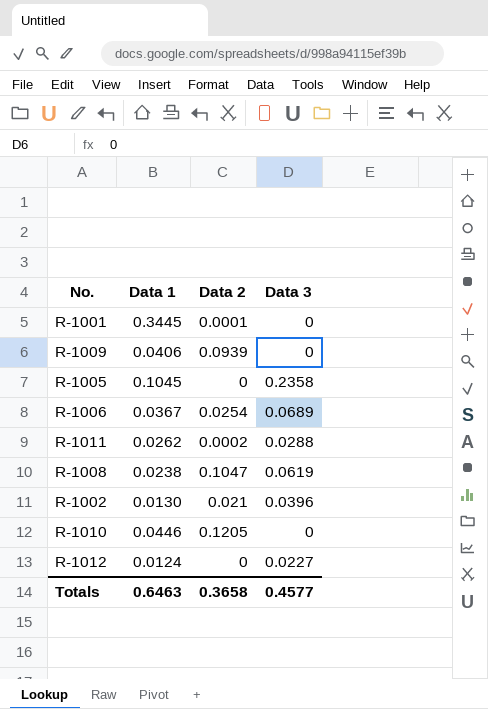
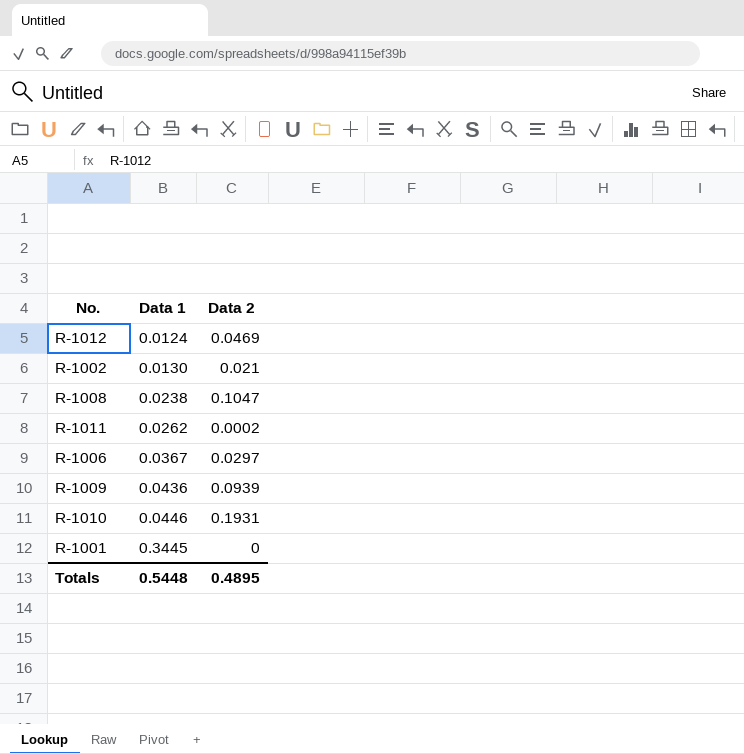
row order: none -> Data 1 ascending
column Data 3 | position: 4 -> none
row R-1005: 0.1045 | 0 | 0.2358 -> none
R-1012 | Data 2: 0 -> 0.0469
R-1006 | Data 2: 0.0254 -> 0.0297
R-1009 | Data 1: 0.0406 -> 0.0436
R-1010 | Data 2: 0.1205 -> 0.1931
R-1001 | Data 2: 0.0001 -> 0
Totals | Data 1: 0.6463 -> 0.5448
Totals | Data 2: 0.3658 -> 0.4895

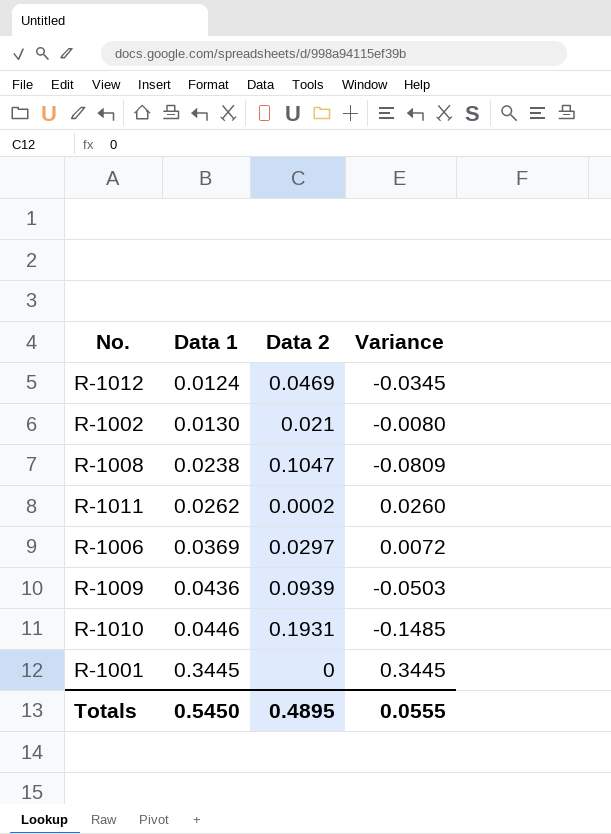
column Variance | formula: none -> [Data 1] - [Data 2]
R-1006 | Data 1: 0.0367 -> 0.0369
Totals | Data 1: 0.5448 -> 0.5450

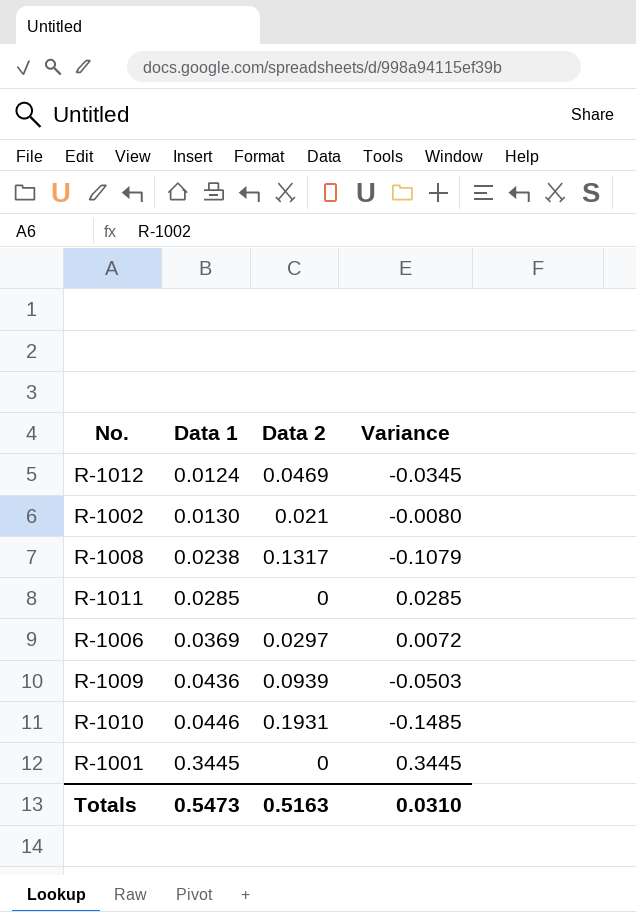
R-1008 | Data 2: 0.1047 -> 0.1317
R-1008 | Variance: -0.0809 -> -0.1079
R-1011 | Data 1: 0.0262 -> 0.0285
R-1011 | Data 2: 0.0002 -> 0
R-1011 | Variance: 0.0260 -> 0.0285
Totals | Data 1: 0.5450 -> 0.5473
Totals | Data 2: 0.4895 -> 0.5163
Totals | Variance: 0.0555 -> 0.0310

